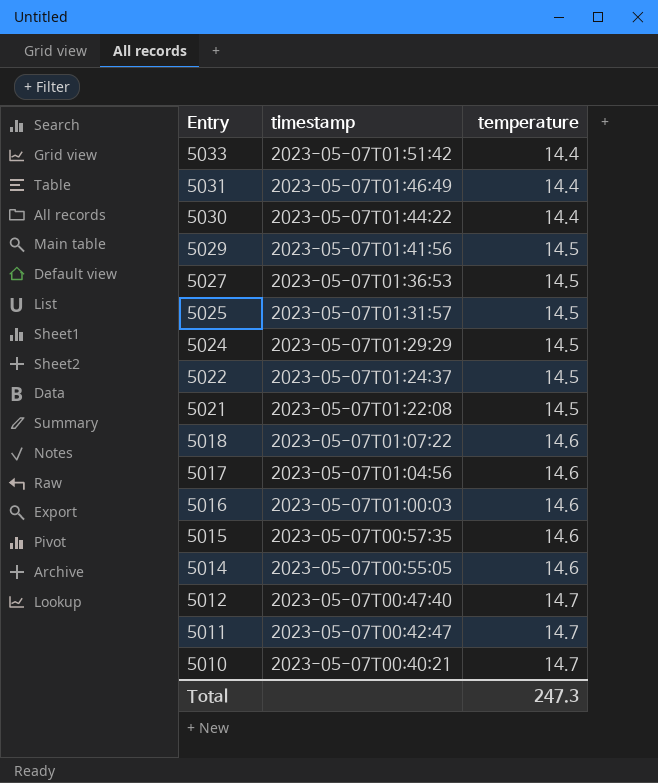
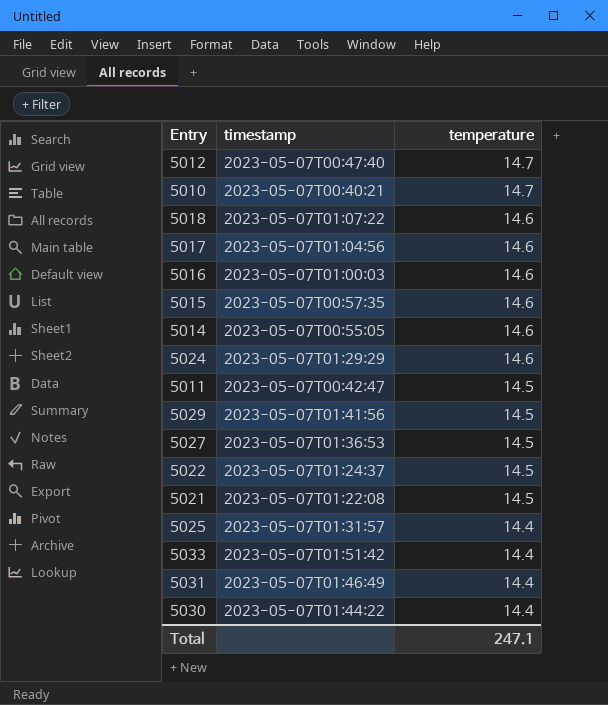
row order: Entry descending -> temperature descending
5024 | temperature: 14.5 -> 14.6
5011 | temperature: 14.7 -> 14.5
5025 | temperature: 14.5 -> 14.4
Total | temperature: 247.3 -> 247.1

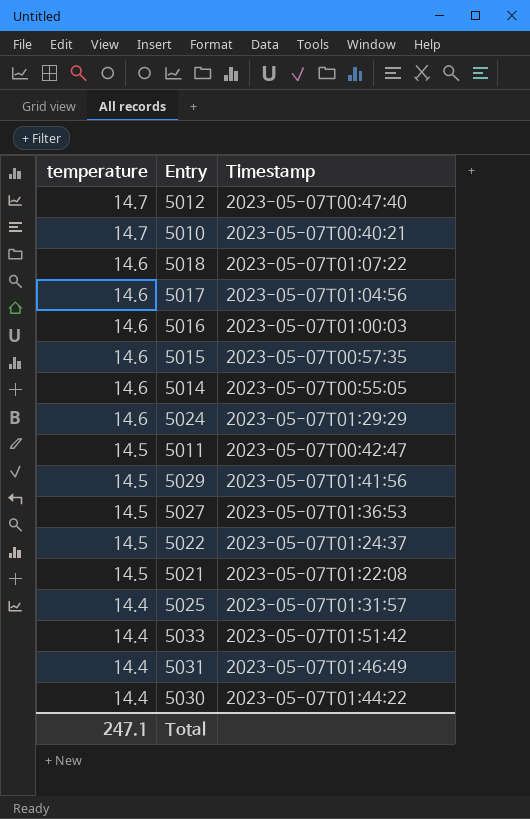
column temperature | position: 3 -> 1
column name: timestamp -> Timestamp

